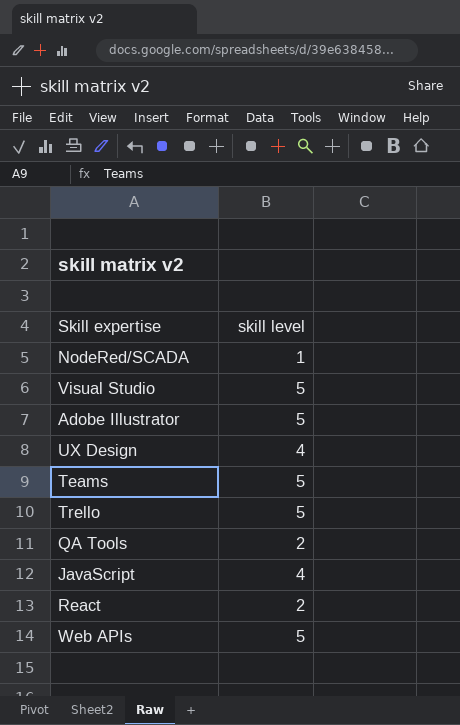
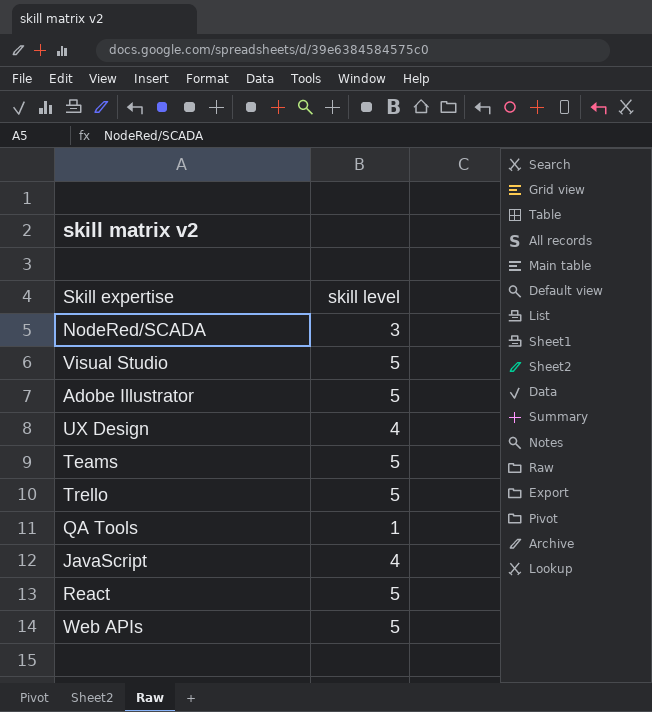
NodeRed/SCADA | skill level: 1 -> 3
QA Tools | skill level: 2 -> 1
React | skill level: 2 -> 5

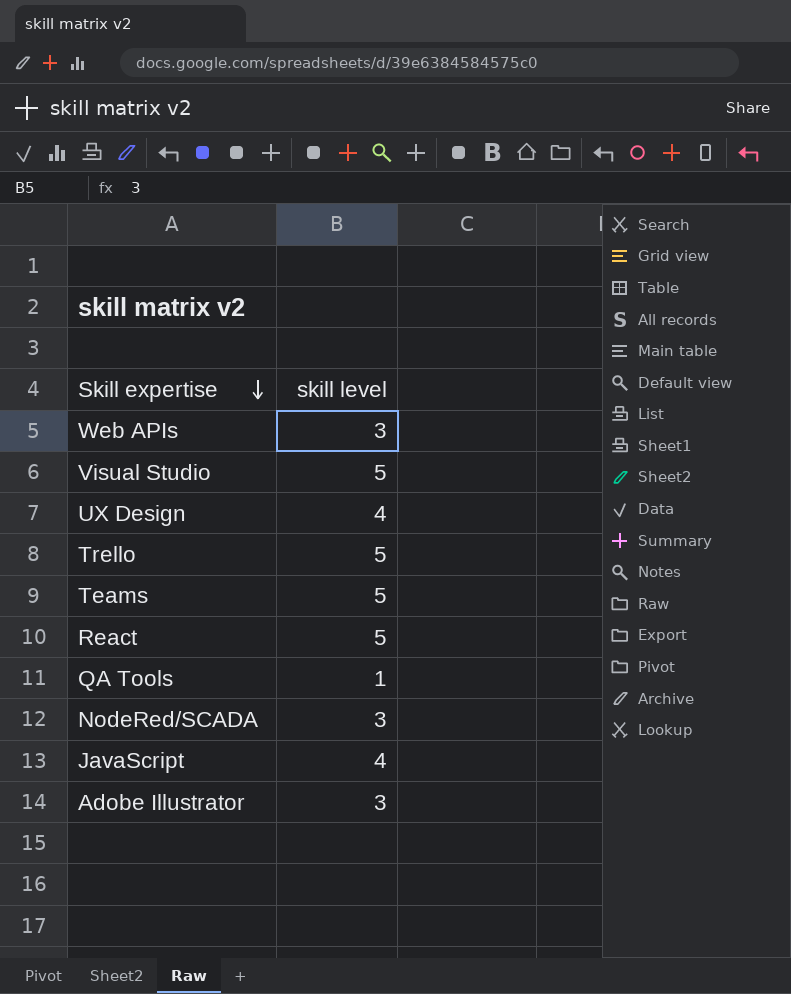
row order: none -> Skill expertise descending
Web APIs | skill level: 5 -> 3
Adobe Illustrator | skill level: 5 -> 3

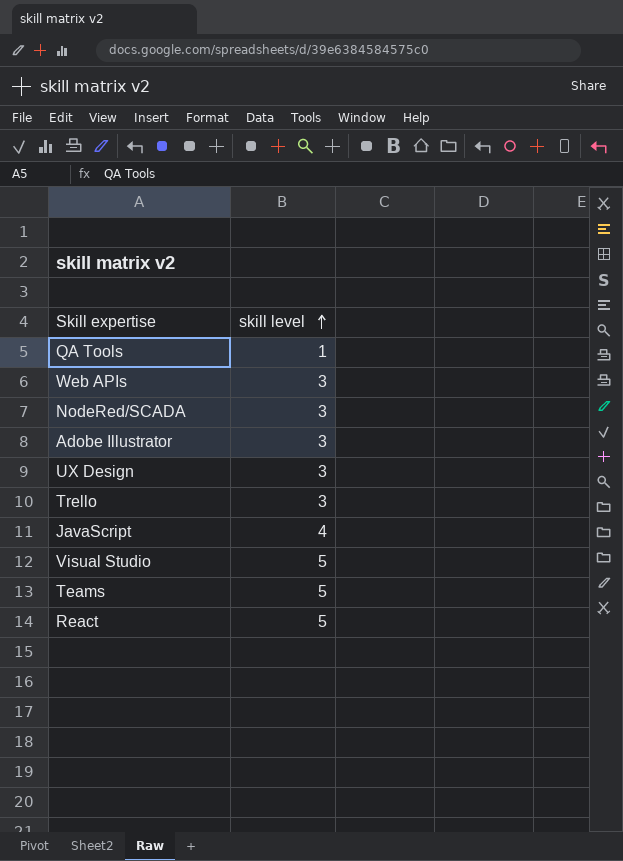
row order: Skill expertise descending -> skill level ascending
UX Design | skill level: 4 -> 3
Trello | skill level: 5 -> 3

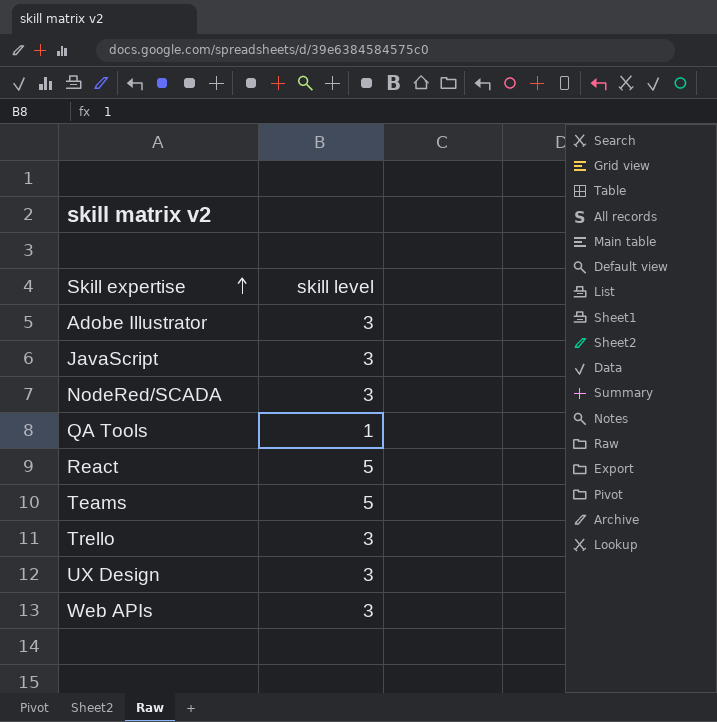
row order: skill level ascending -> Skill expertise ascending
row Visual Studio: 5 -> none
JavaScript | skill level: 4 -> 3

